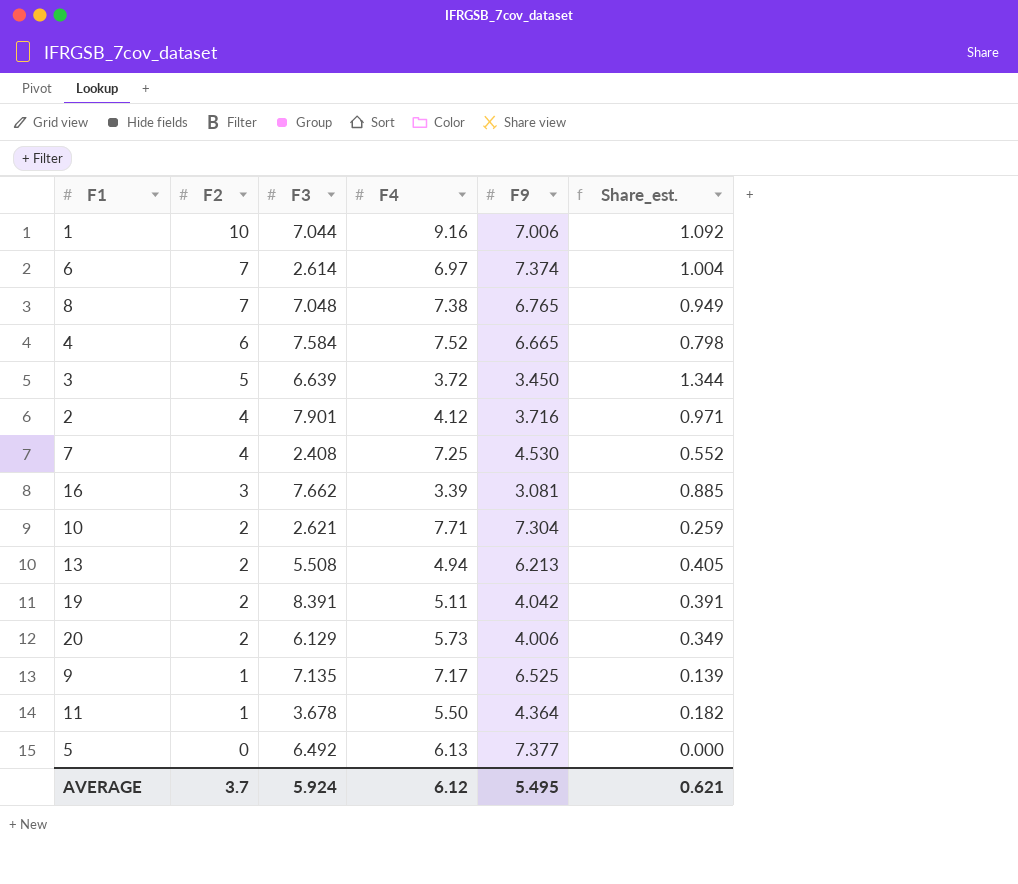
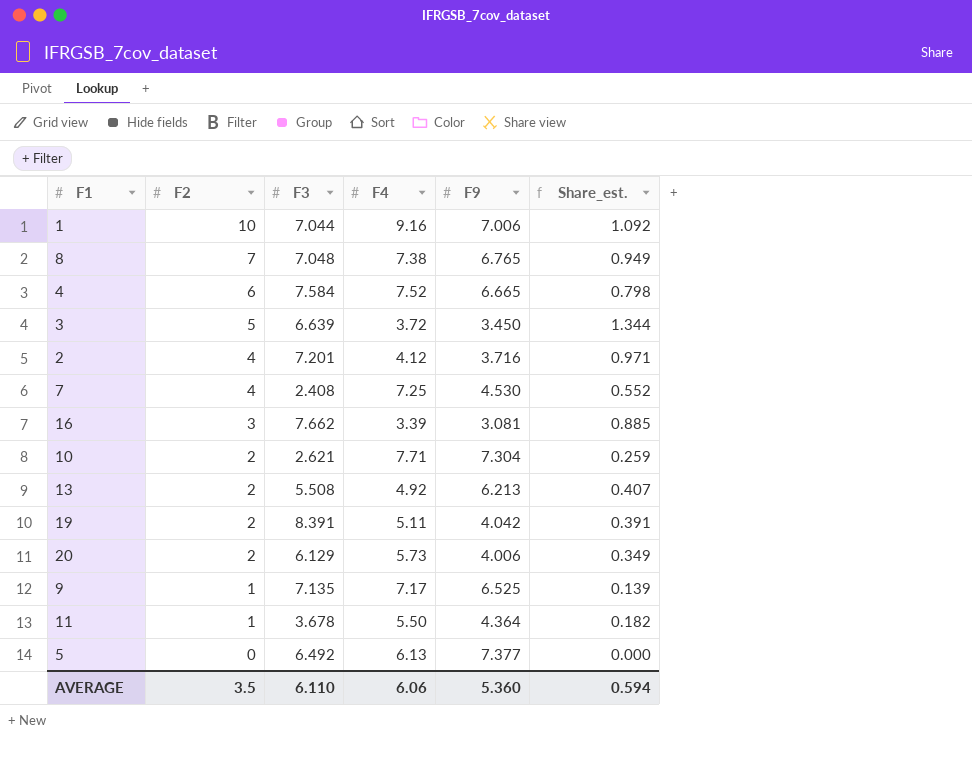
row 6: 7 | 2.614 | 6.97 | 7.374 | 1.004 -> none
2 | F3: 7.901 -> 7.201
13 | F4: 4.94 -> 4.92
13 | Share_est.: 0.405 -> 0.407
AVERAGE | F2: 3.7 -> 3.5
AVERAGE | F3: 5.924 -> 6.110
AVERAGE | F4: 6.12 -> 6.06
AVERAGE | F9: 5.495 -> 5.360
AVERAGE | Share_est.: 0.621 -> 0.594

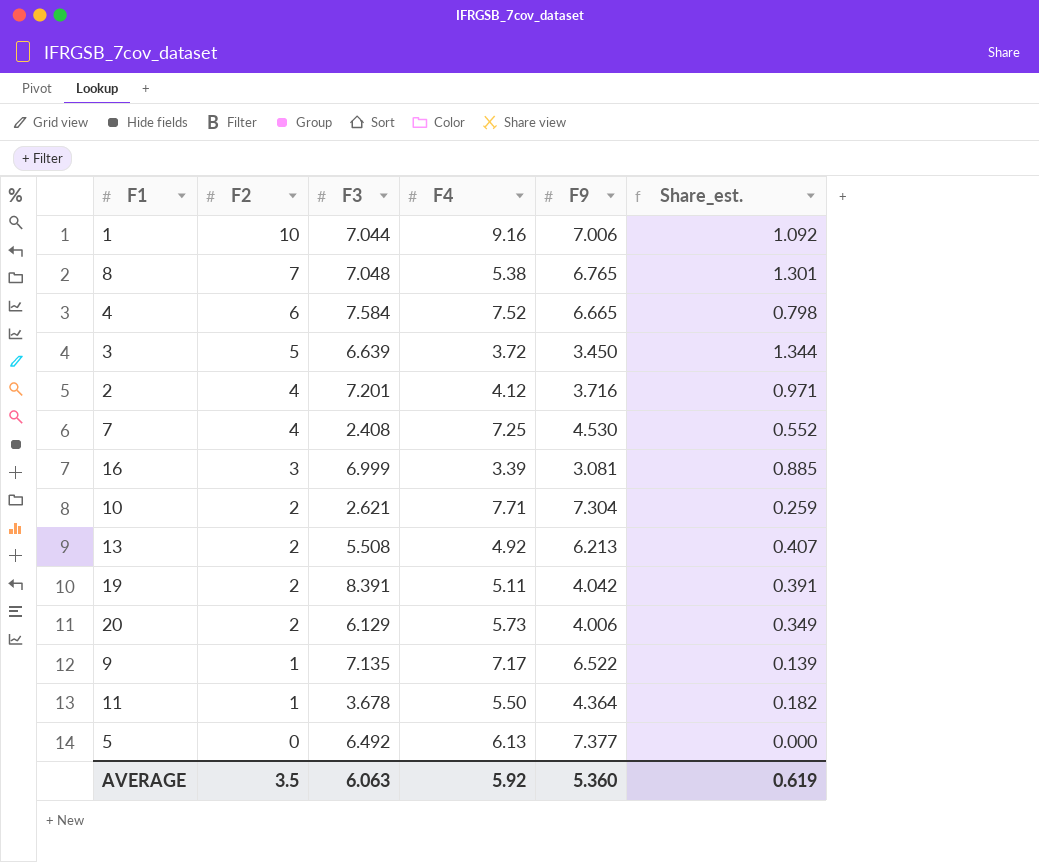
8 | F4: 7.38 -> 5.38
8 | Share_est.: 0.949 -> 1.301
16 | F3: 7.662 -> 6.999
9 | F9: 6.525 -> 6.522
AVERAGE | F3: 6.110 -> 6.063
AVERAGE | F4: 6.06 -> 5.92
AVERAGE | Share_est.: 0.594 -> 0.619

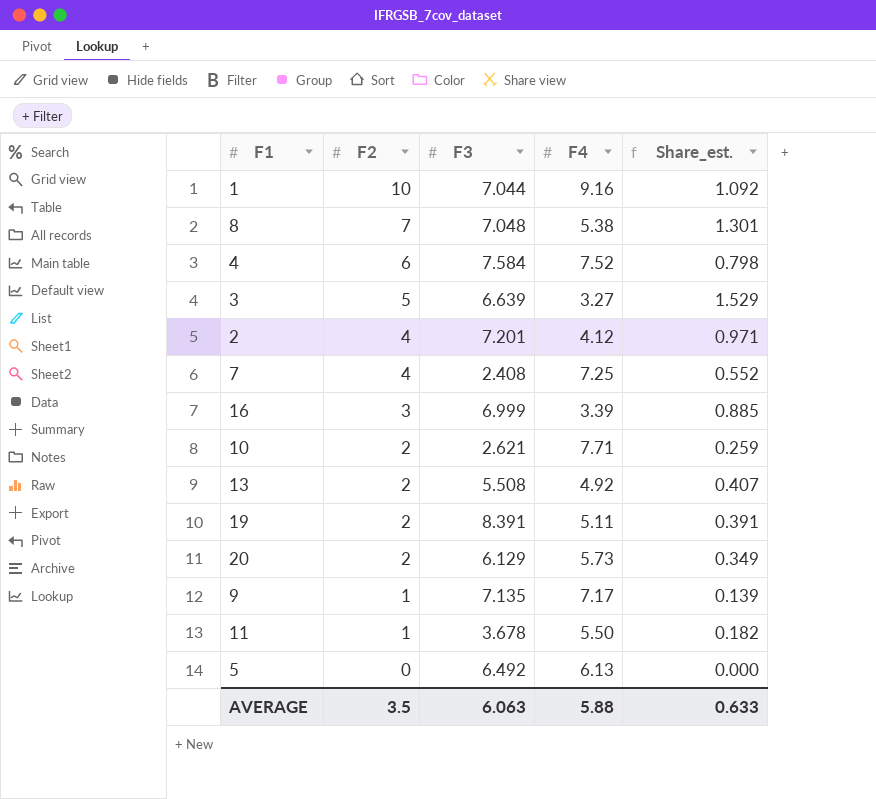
column F9 | position: 5 -> none
3 | F4: 3.72 -> 3.27
3 | Share_est.: 1.344 -> 1.529
AVERAGE | F4: 5.92 -> 5.88
AVERAGE | Share_est.: 0.619 -> 0.633

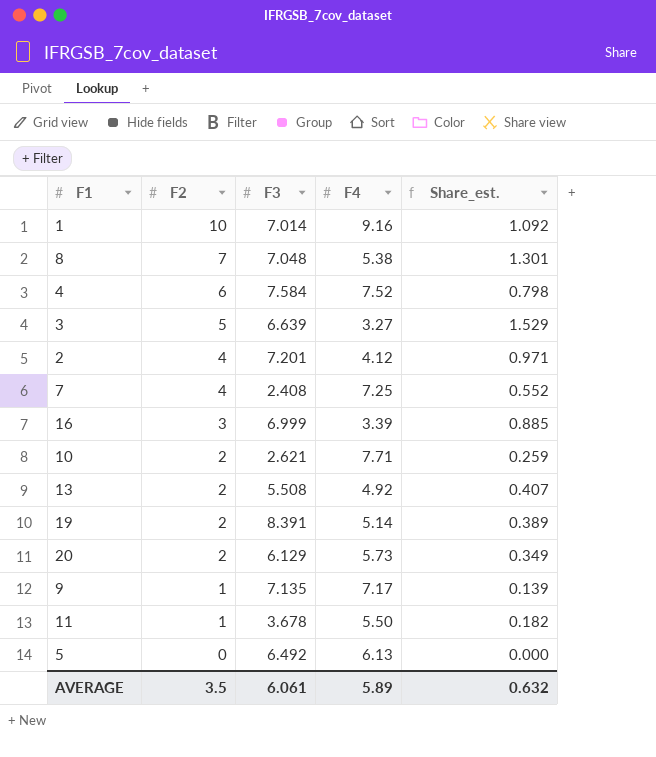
1 | F3: 7.044 -> 7.014
19 | F4: 5.11 -> 5.14
19 | Share_est.: 0.391 -> 0.389
AVERAGE | F3: 6.063 -> 6.061
AVERAGE | F4: 5.88 -> 5.89
AVERAGE | Share_est.: 0.633 -> 0.632

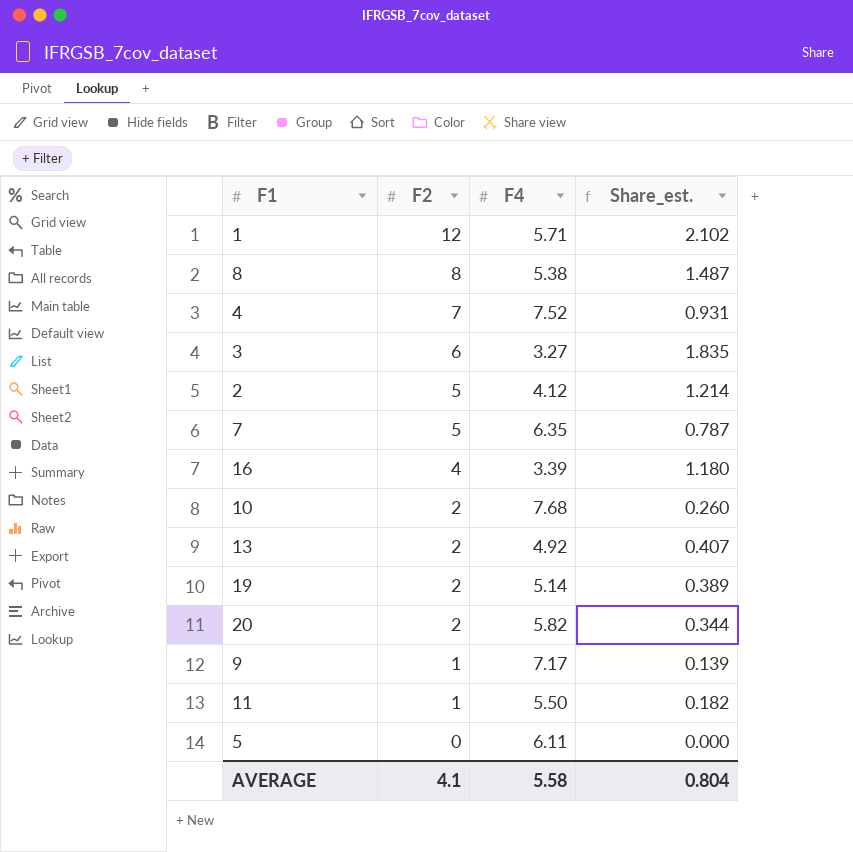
column F3 | position: 3 -> none
1 | F2: 10 -> 12
1 | F4: 9.16 -> 5.71
1 | Share_est.: 1.092 -> 2.102
8 | F2: 7 -> 8
8 | Share_est.: 1.301 -> 1.487
4 | F2: 6 -> 7
4 | Share_est.: 0.798 -> 0.931
3 | F2: 5 -> 6
3 | Share_est.: 1.529 -> 1.835
2 | F2: 4 -> 5
2 | Share_est.: 0.971 -> 1.214
7 | F2: 4 -> 5
7 | F4: 7.25 -> 6.35
7 | Share_est.: 0.552 -> 0.787
16 | F2: 3 -> 4
16 | Share_est.: 0.885 -> 1.180
10 | F4: 7.71 -> 7.68
10 | Share_est.: 0.259 -> 0.260
20 | F4: 5.73 -> 5.82
20 | Share_est.: 0.349 -> 0.344
5 | F4: 6.13 -> 6.11
AVERAGE | F2: 3.5 -> 4.1
AVERAGE | F4: 5.89 -> 5.58
AVERAGE | Share_est.: 0.632 -> 0.804

